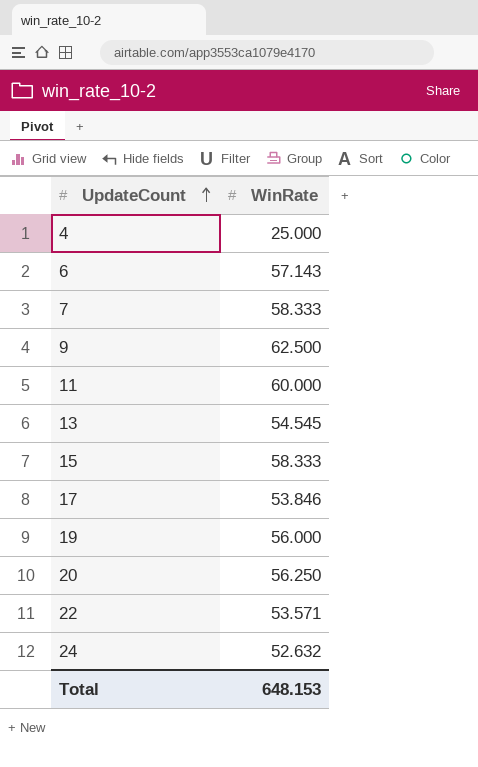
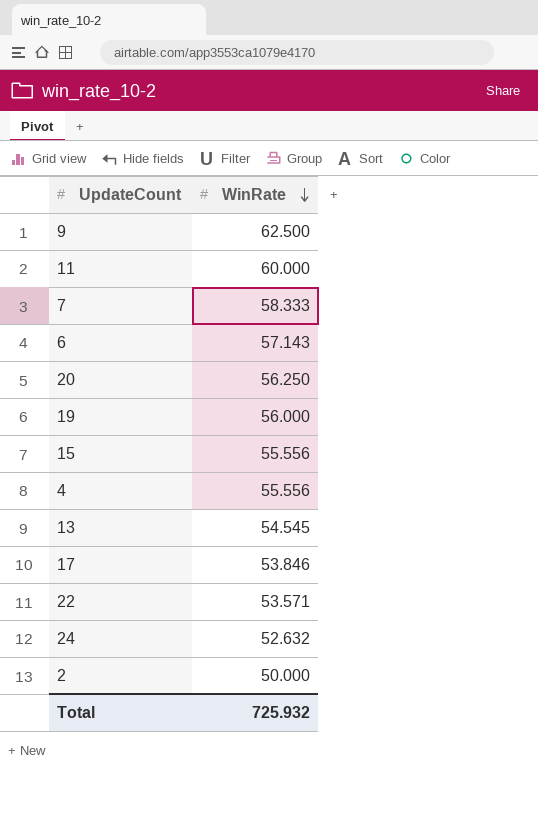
row order: UpdateCount ascending -> WinRate descending
15 | WinRate: 58.333 -> 55.556
4 | WinRate: 25.000 -> 55.556
row 2: none -> 50.000
Total | WinRate: 648.153 -> 725.932

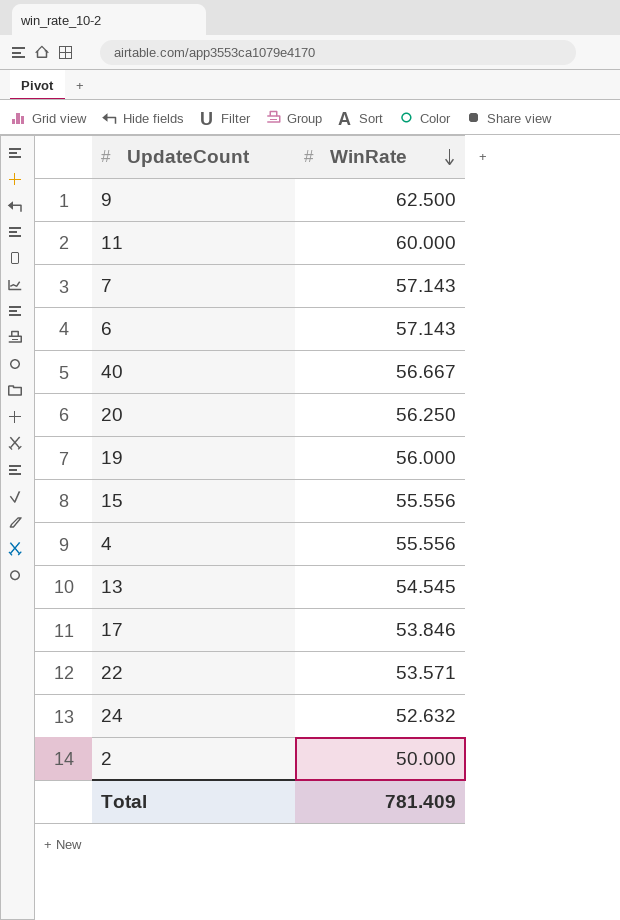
7 | WinRate: 58.333 -> 57.143
row 40: none -> 56.667
Total | WinRate: 725.932 -> 781.409

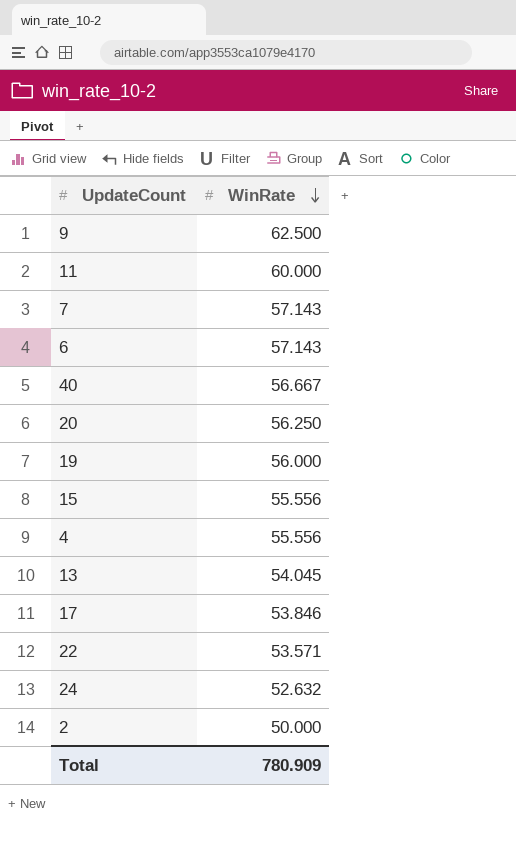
13 | WinRate: 54.545 -> 54.045
Total | WinRate: 781.409 -> 780.909

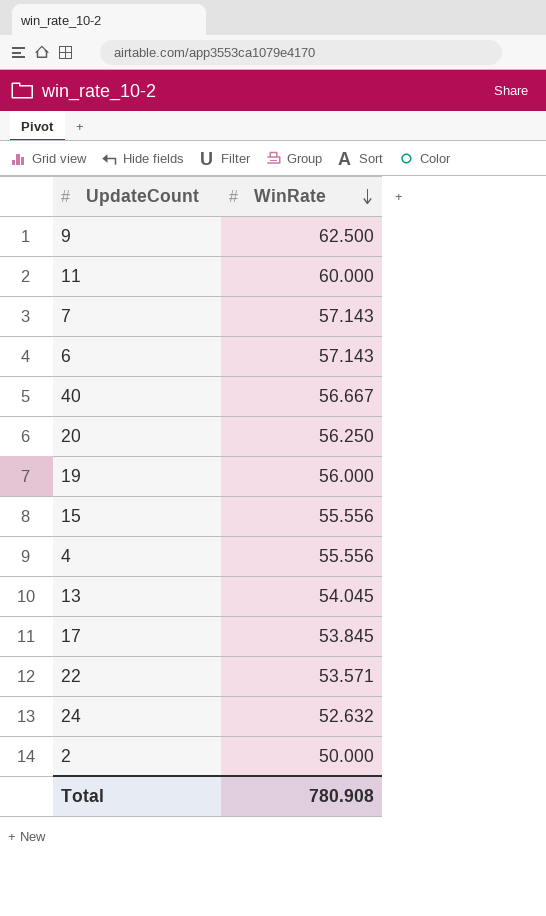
17 | WinRate: 53.846 -> 53.845
Total | WinRate: 780.909 -> 780.908

